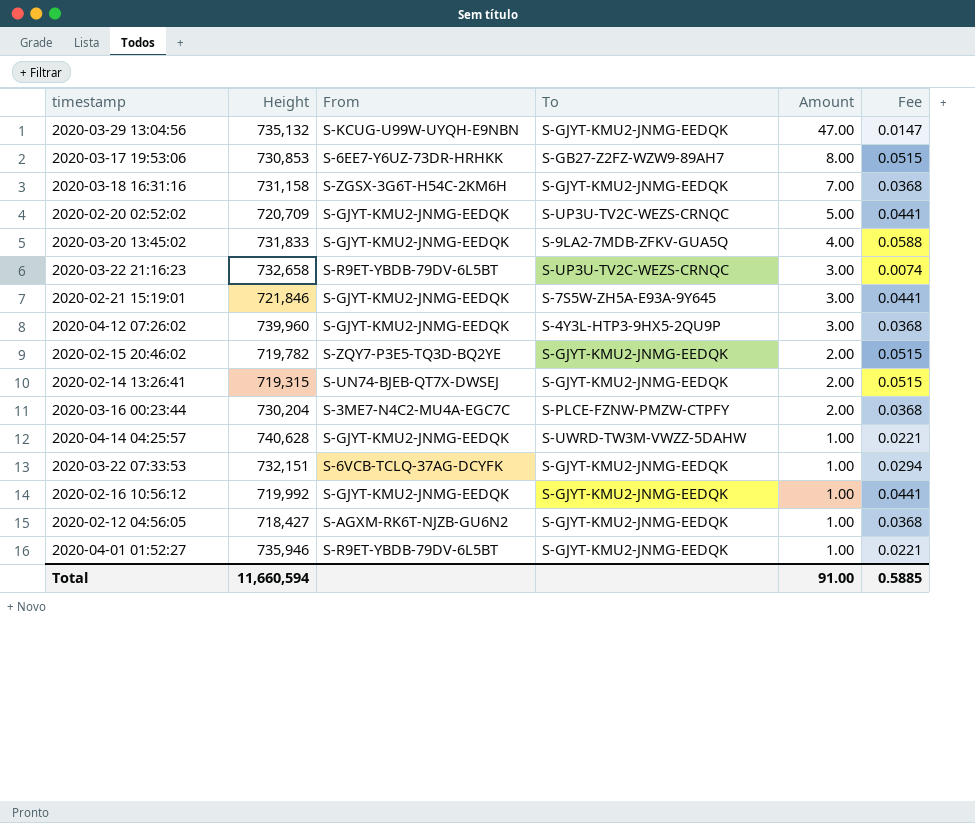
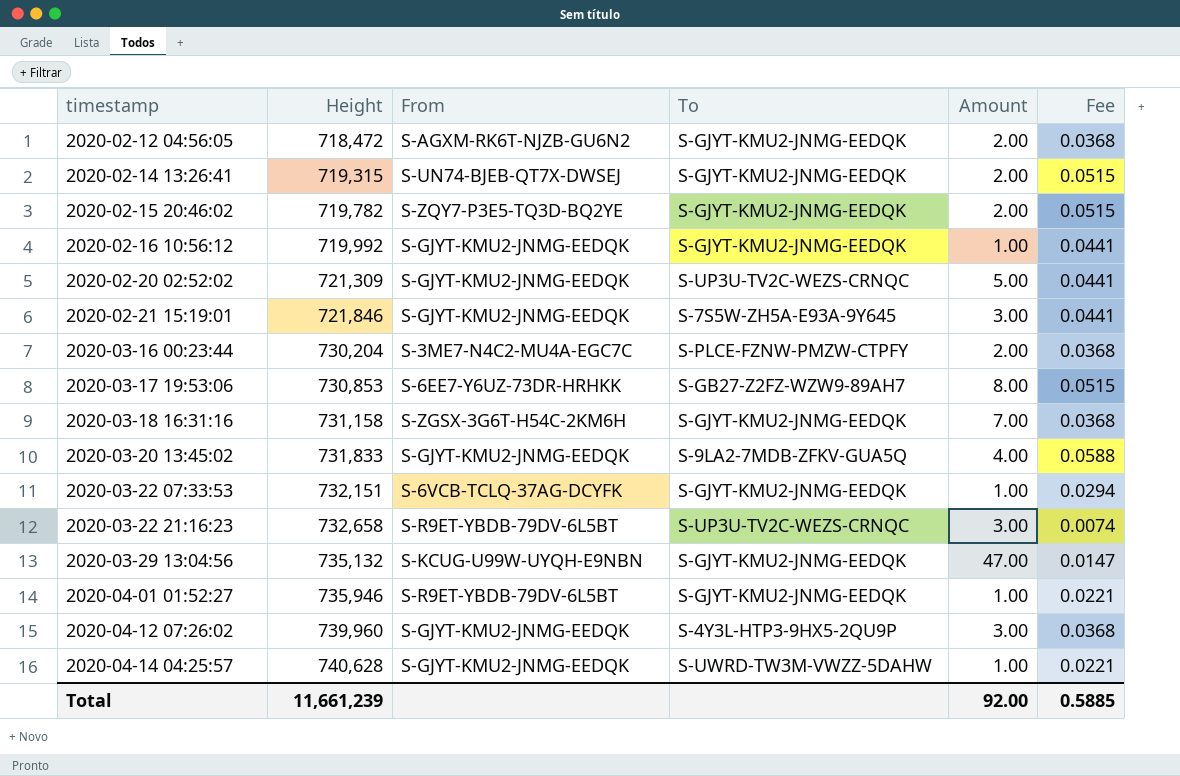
row order: Amount descending -> timestamp ascending
2020-02-12 04:56:05 | Height: 718,427 -> 718,472
2020-02-12 04:56:05 | Amount: 1.00 -> 2.00
2020-02-20 02:52:02 | Height: 720,709 -> 721,309
Total | Height: 11,660,594 -> 11,661,239
Total | Amount: 91.00 -> 92.00

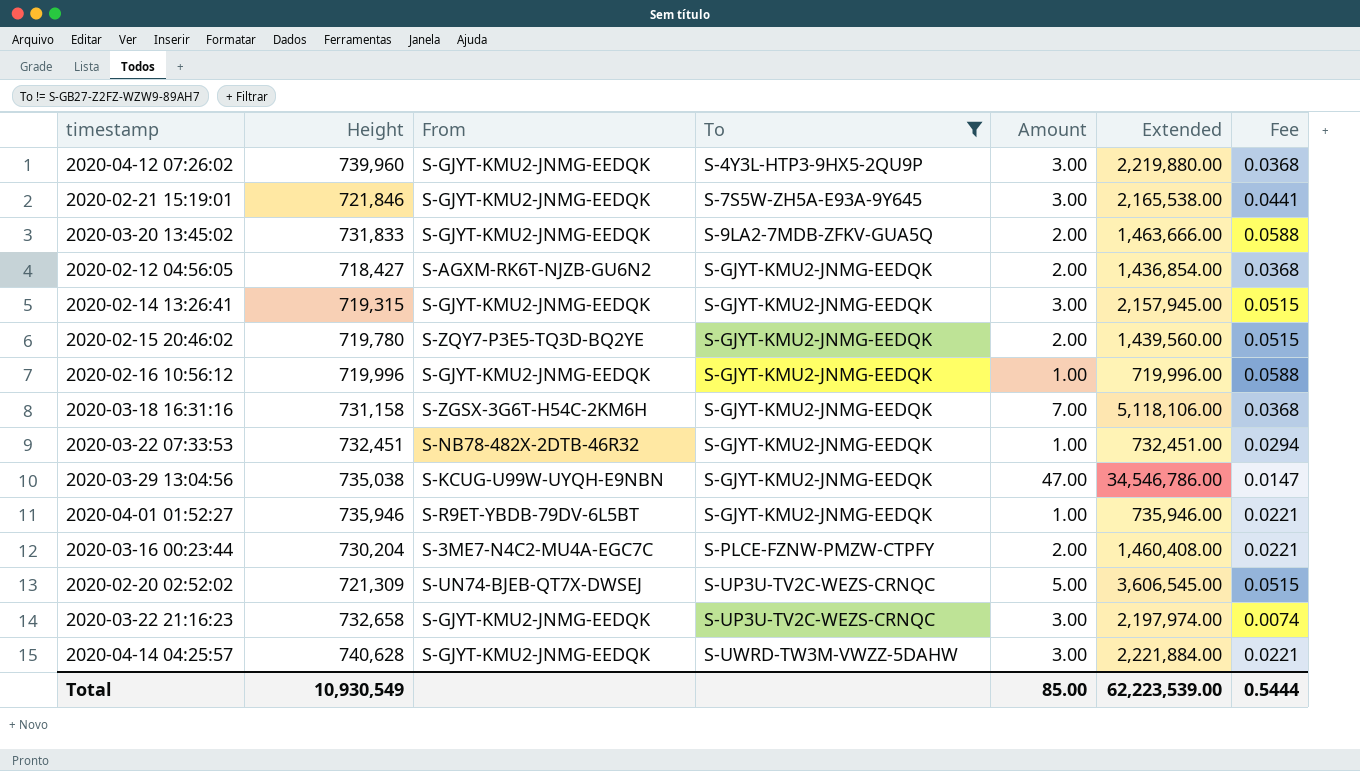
filter: none -> To != S-GB27-Z2FZ-WZW9-89AH7
row order: timestamp ascending -> To ascending
column Extended | formula: none -> [Height] * [Amount]
2020-03-20 13:45:02 | Amount: 4.00 -> 2.00
2020-02-12 04:56:05 | Height: 718,472 -> 718,427
2020-02-14 13:26:41 | From: S-UN74-BJEB-QT7X-DWSEJ -> S-GJYT-KMU2-JNMG-EEDQK
2020-02-14 13:26:41 | Amount: 2.00 -> 3.00
2020-02-15 20:46:02 | Height: 719,782 -> 719,780
2020-02-16 10:56:12 | Height: 719,992 -> 719,996
2020-02-16 10:56:12 | Fee: 0.0441 -> 0.0588
2020-03-22 07:33:53 | Height: 732,151 -> 732,451
2020-03-22 07:33:53 | From: S-6VCB-TCLQ-37AG-DCYFK -> S-NB78-482X-2DTB-46R32
2020-03-29 13:04:56 | Height: 735,132 -> 735,038
2020-03-16 00:23:44 | Fee: 0.0368 -> 0.0221
2020-02-20 02:52:02 | From: S-GJYT-KMU2-JNMG-EEDQK -> S-UN74-BJEB-QT7X-DWSEJ
2020-02-20 02:52:02 | Fee: 0.0441 -> 0.0515
2020-03-22 21:16:23 | From: S-R9ET-YBDB-79DV-6L5BT -> S-GJYT-KMU2-JNMG-EEDQK
2020-04-14 04:25:57 | Amount: 1.00 -> 3.00
Total | Height: 11,661,239 -> 10,930,549
Total | Amount: 92.00 -> 85.00
Total | Fee: 0.5885 -> 0.5444

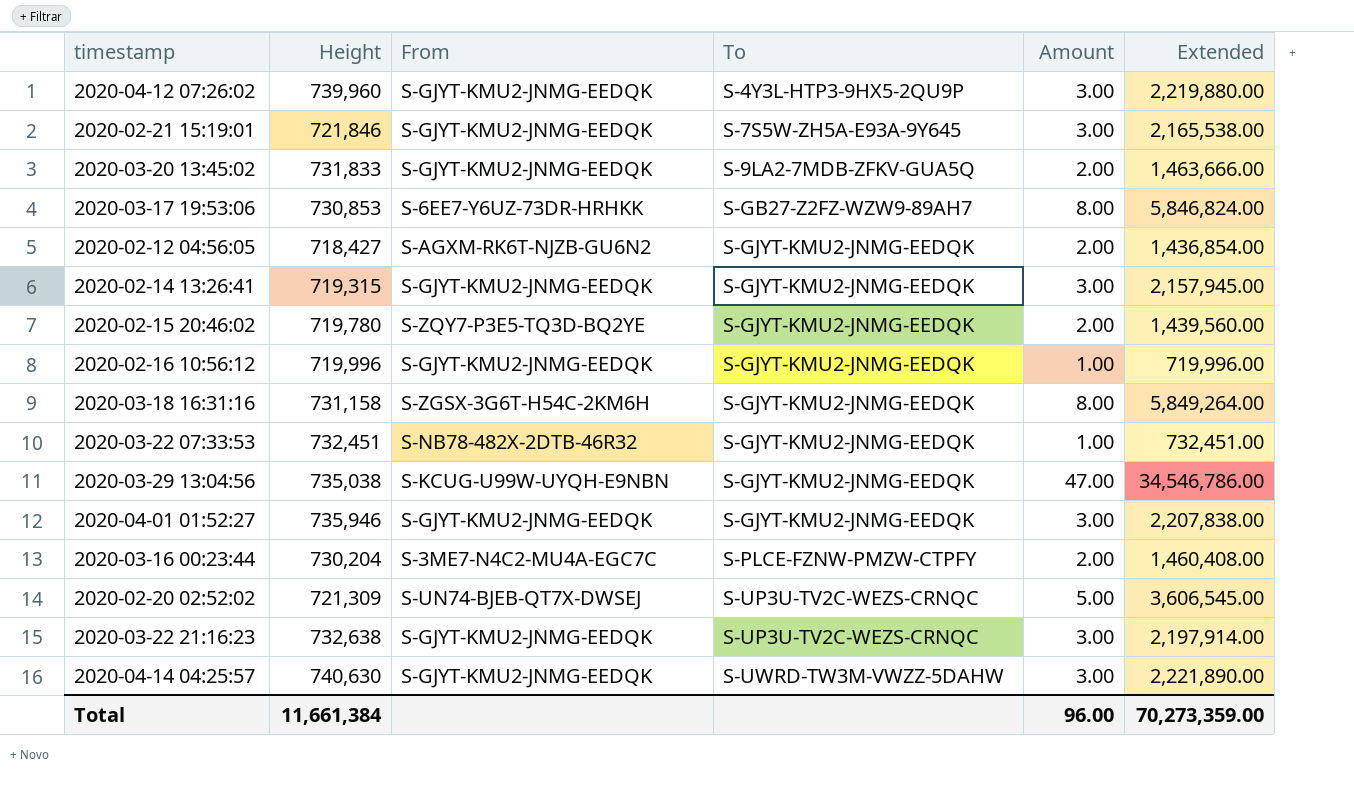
filter: To != S-GB27-Z2FZ-WZW9-89AH7 -> none
column Fee | position: 7 -> none
2020-03-18 16:31:16 | Amount: 7.00 -> 8.00
2020-03-18 16:31:16 | Extended: 5,118,106.00 -> 5,849,264.00
2020-04-01 01:52:27 | From: S-R9ET-YBDB-79DV-6L5BT -> S-GJYT-KMU2-JNMG-EEDQK
2020-04-01 01:52:27 | Amount: 1.00 -> 3.00
2020-04-01 01:52:27 | Extended: 735,946.00 -> 2,207,838.00
2020-03-22 21:16:23 | Height: 732,658 -> 732,638
2020-03-22 21:16:23 | Extended: 2,197,974.00 -> 2,197,914.00
2020-04-14 04:25:57 | Height: 740,628 -> 740,630
2020-04-14 04:25:57 | Extended: 2,221,884.00 -> 2,221,890.00
Total | Height: 10,930,549 -> 11,661,384
Total | Amount: 85.00 -> 96.00
Total | Extended: 62,223,539.00 -> 70,273,359.00

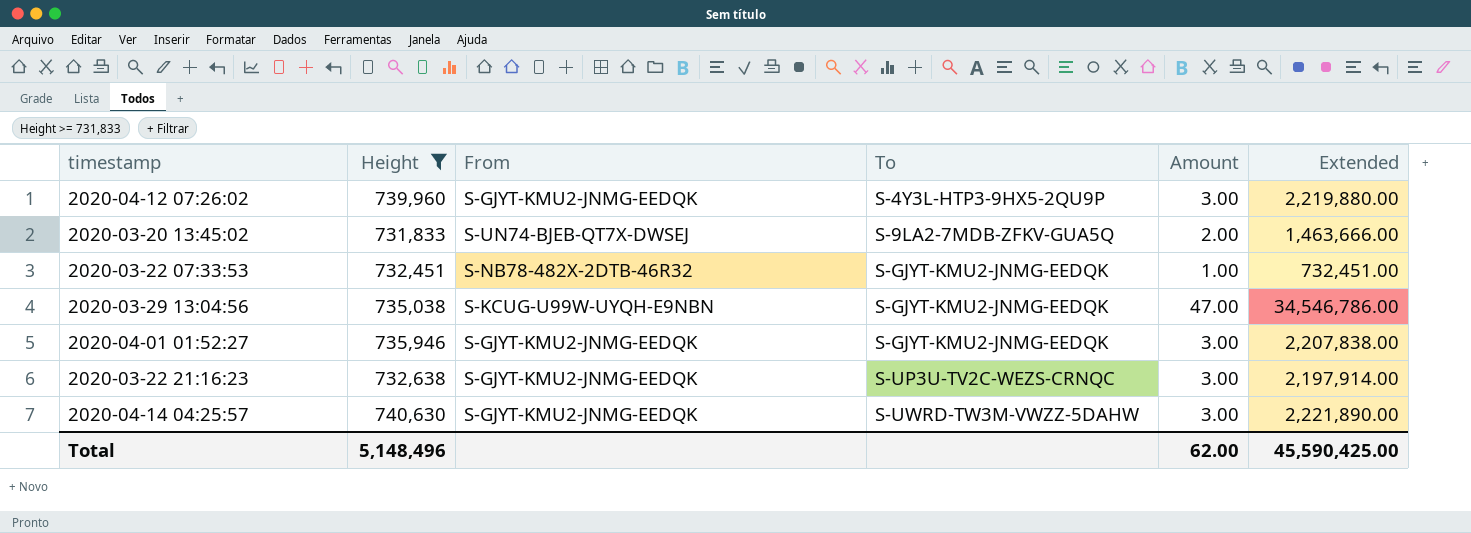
filter: none -> Height >= 731,833
2020-03-20 13:45:02 | From: S-GJYT-KMU2-JNMG-EEDQK -> S-UN74-BJEB-QT7X-DWSEJ
Total | Height: 11,661,384 -> 5,148,496
Total | Amount: 96.00 -> 62.00
Total | Extended: 70,273,359.00 -> 45,590,425.00

